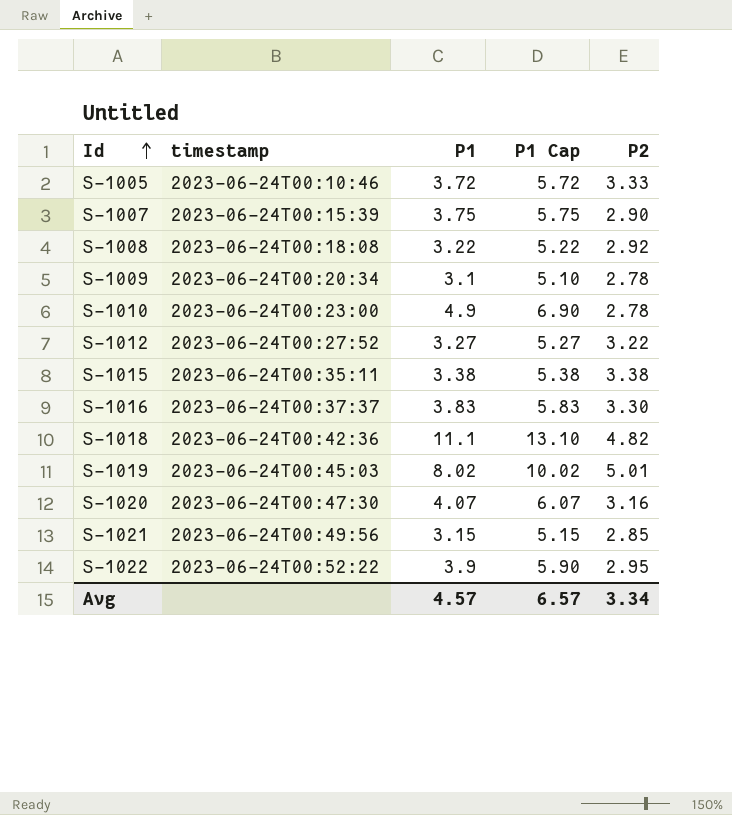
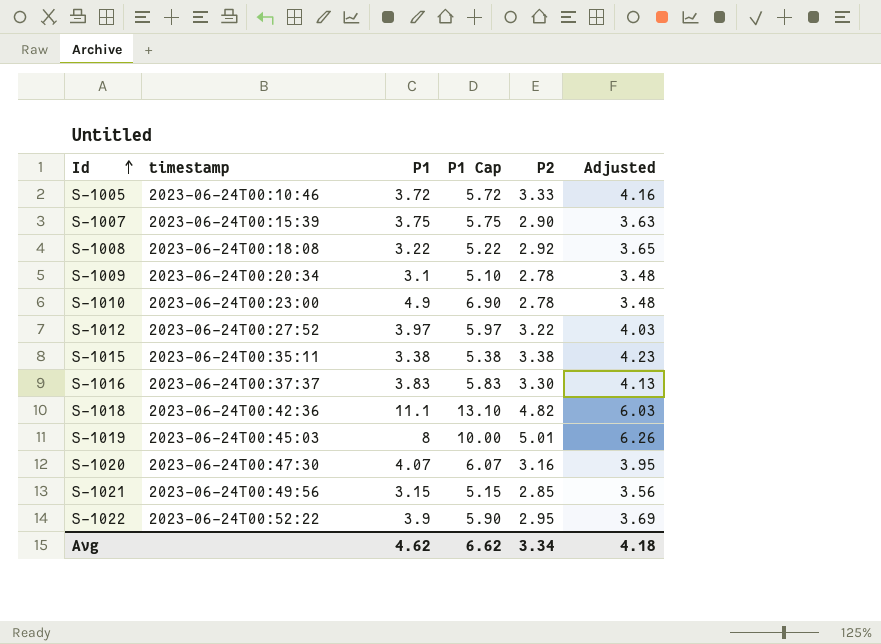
column Adjusted | formula: none -> [P2] * 1.25
S-1012 | P1: 3.27 -> 3.97
S-1012 | P1 Cap: 5.27 -> 5.97
S-1019 | P1: 8.02 -> 8
S-1019 | P1 Cap: 10.02 -> 10.00
Avg | P1: 4.57 -> 4.62
Avg | P1 Cap: 6.57 -> 6.62

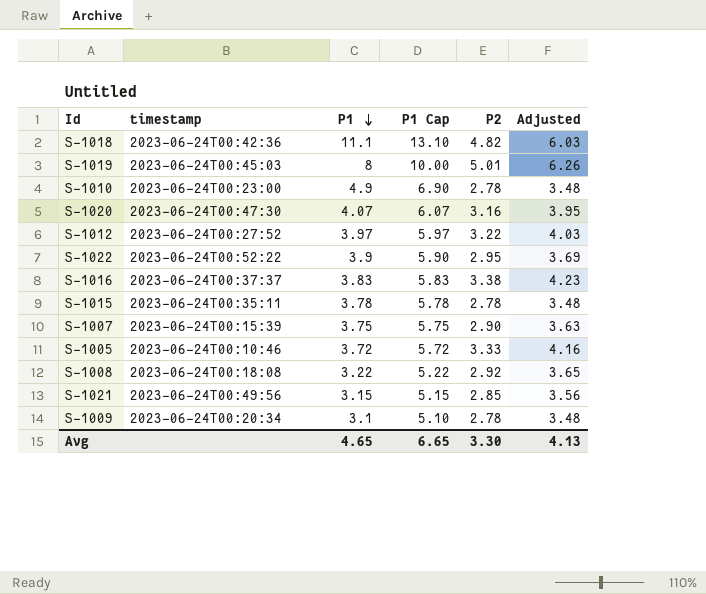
row order: Id ascending -> P1 descending
S-1016 | P2: 3.30 -> 3.38
S-1016 | Adjusted: 4.13 -> 4.23
S-1015 | P1: 3.38 -> 3.78
S-1015 | P1 Cap: 5.38 -> 5.78
S-1015 | P2: 3.38 -> 2.78
S-1015 | Adjusted: 4.23 -> 3.48
Avg | P1: 4.62 -> 4.65
Avg | P1 Cap: 6.62 -> 6.65
Avg | P2: 3.34 -> 3.30
Avg | Adjusted: 4.18 -> 4.13

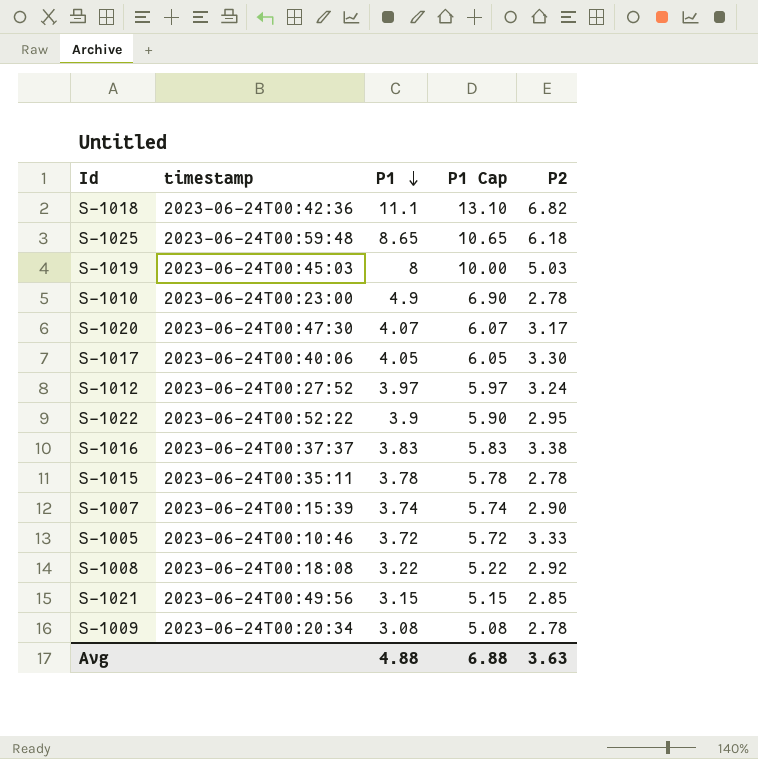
column Adjusted | formula: [P2] * 1.25 -> none
S-1018 | P2: 4.82 -> 6.82
row S-1025: none -> 2023-06-24T00:59:48 | 8.65 | 10.65 | 6.18
S-1019 | P2: 5.01 -> 5.03
S-1020 | P2: 3.16 -> 3.17
row S-1017: none -> 2023-06-24T00:40:06 | 4.05 | 6.05 | 3.30
S-1012 | P2: 3.22 -> 3.24
S-1007 | P1: 3.75 -> 3.74
S-1007 | P1 Cap: 5.75 -> 5.74
S-1009 | P1: 3.1 -> 3.08
S-1009 | P1 Cap: 5.10 -> 5.08
Avg | P1: 4.65 -> 4.88
Avg | P1 Cap: 6.65 -> 6.88
Avg | P2: 3.30 -> 3.63

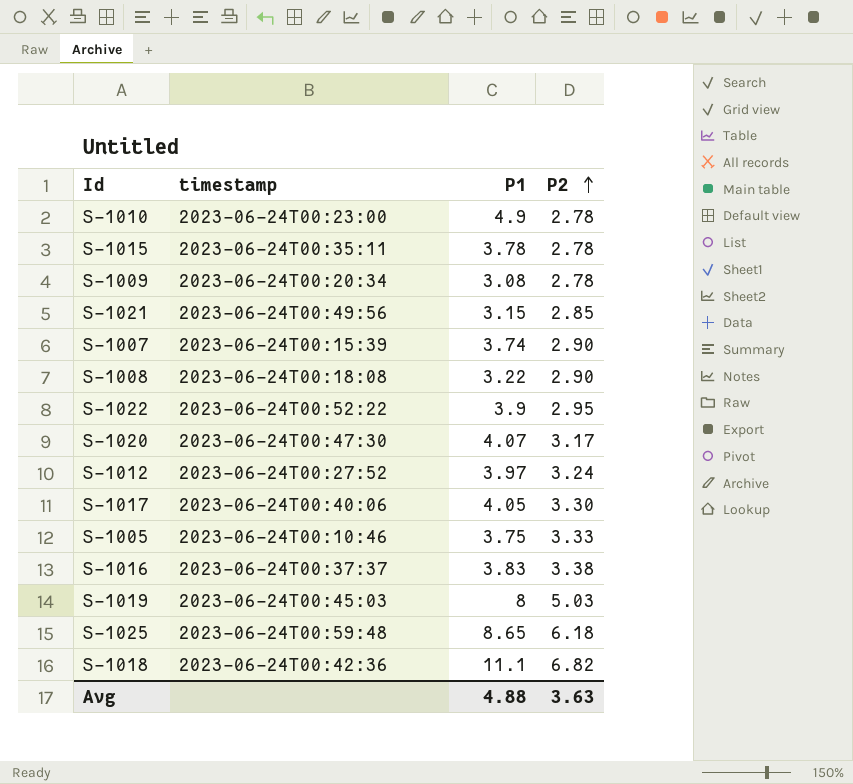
row order: P1 descending -> P2 ascending
column P1 Cap | formula: [P1] + 2 -> none
S-1008 | P2: 2.92 -> 2.90
S-1005 | P1: 3.72 -> 3.75

